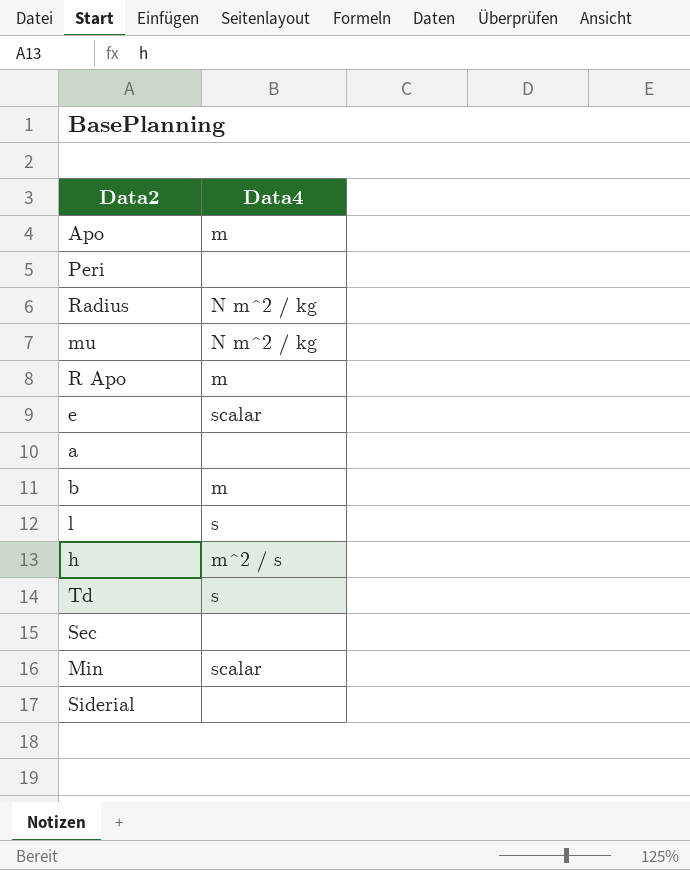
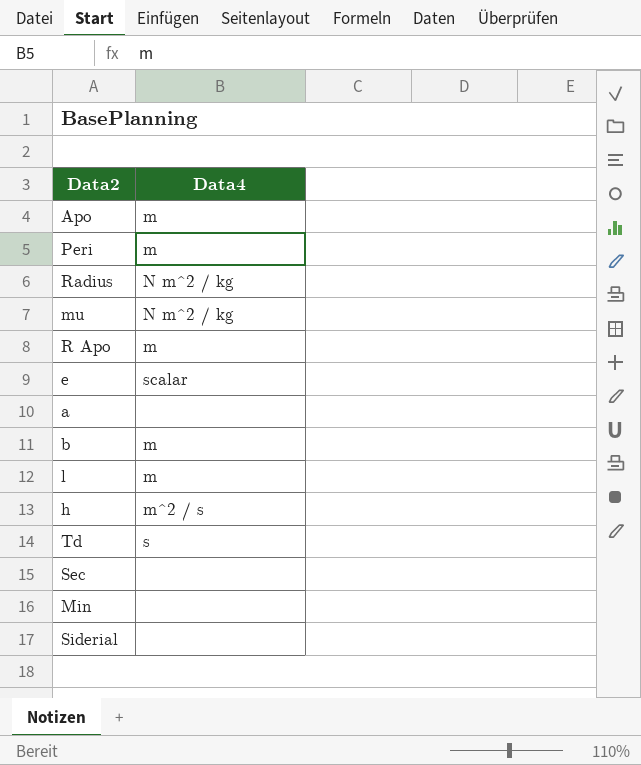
Peri | Data4: none -> m
l | Data4: s -> m
Min | Data4: scalar -> none

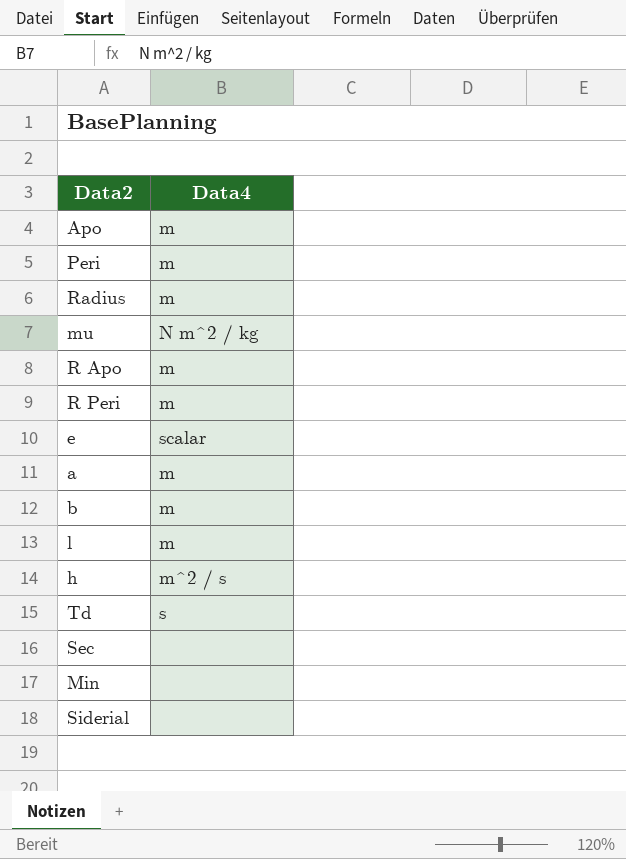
Radius | Data4: N m^2 / kg -> m
row R Peri: none -> m
a | Data4: none -> m

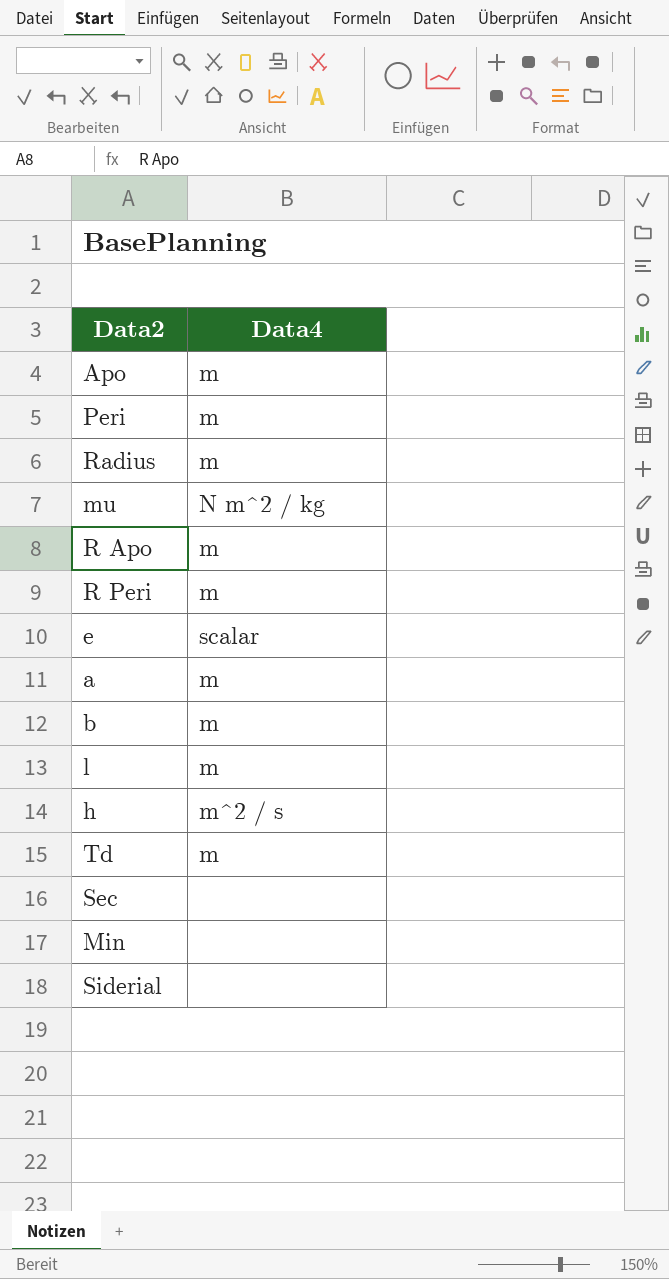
Td | Data4: s -> m

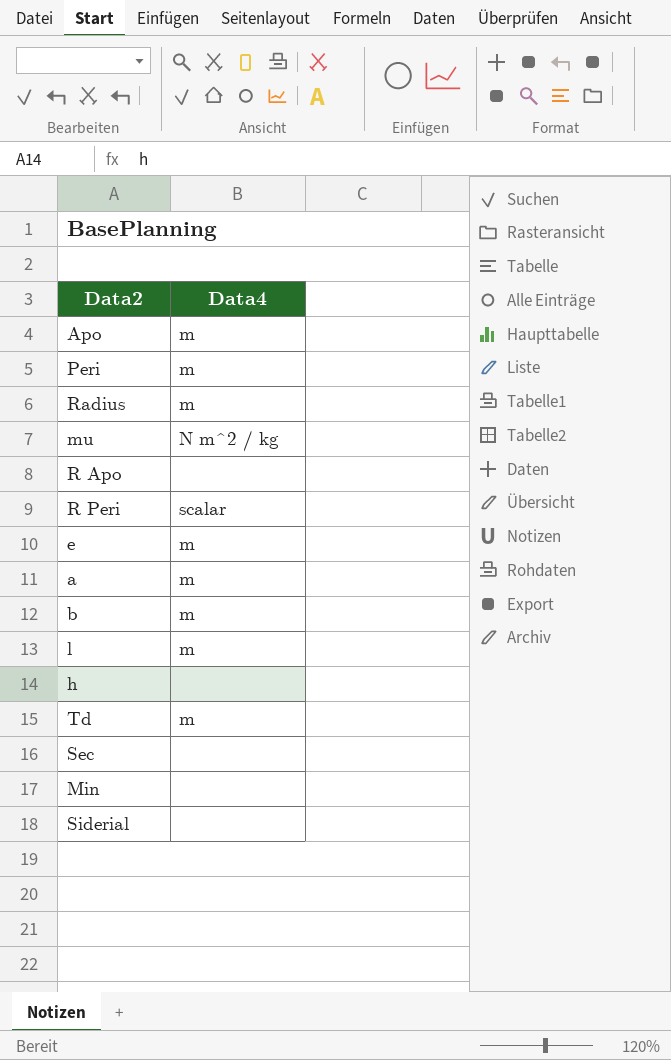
R Apo | Data4: m -> none
R Peri | Data4: m -> scalar
e | Data4: scalar -> m
h | Data4: m^2 / s -> none

